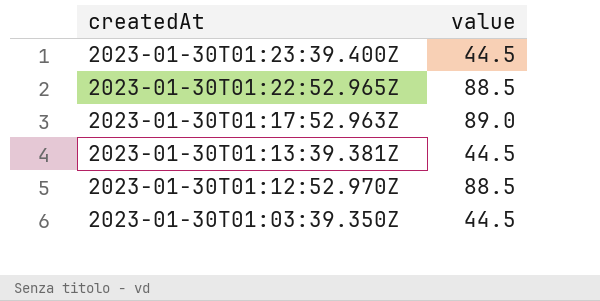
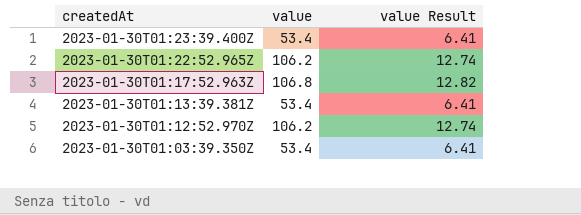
column value Result | formula: none -> [value] * 0.12
2023-01-30T01:23:39.400Z | value: 44.5 -> 53.4
2023-01-30T01:22:52.965Z | value: 88.5 -> 106.2
2023-01-30T01:17:52.963Z | value: 89.0 -> 106.8
2023-01-30T01:13:39.381Z | value: 44.5 -> 53.4
2023-01-30T01:12:52.970Z | value: 88.5 -> 106.2
2023-01-30T01:03:39.350Z | value: 44.5 -> 53.4

